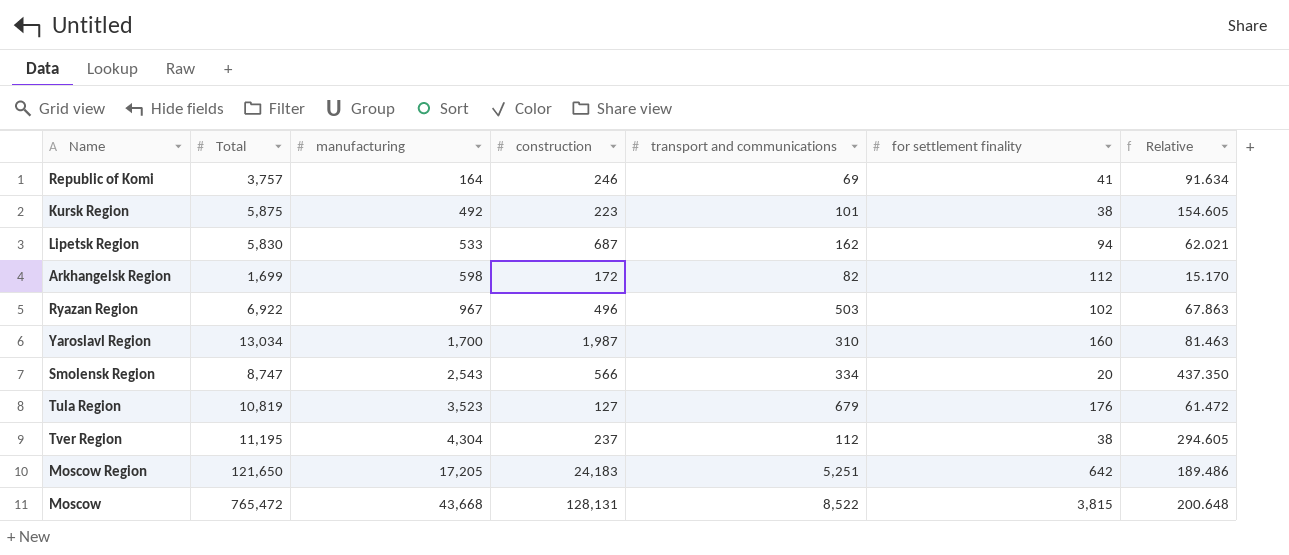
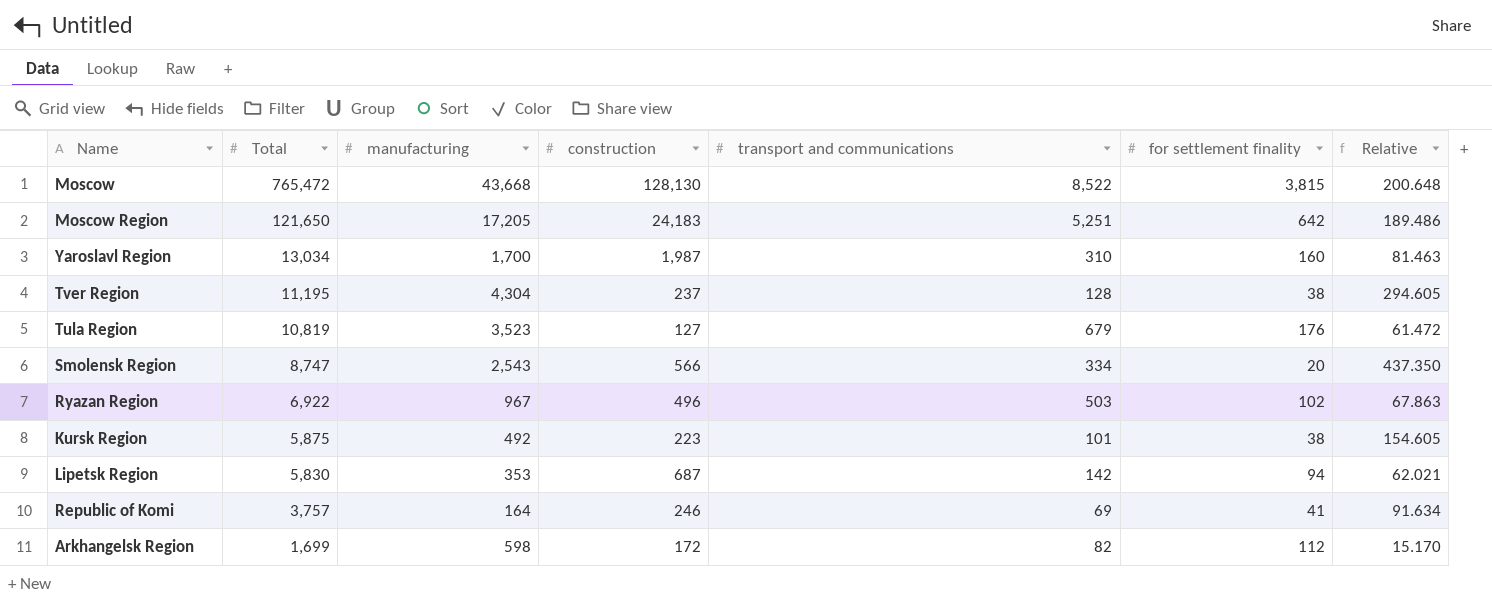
row order: manufacturing ascending -> Total descending
Moscow | construction: 128,131 -> 128,130
Tver Region | transport and communications: 112 -> 128
Lipetsk Region | manufacturing: 533 -> 353
Lipetsk Region | transport and communications: 162 -> 142

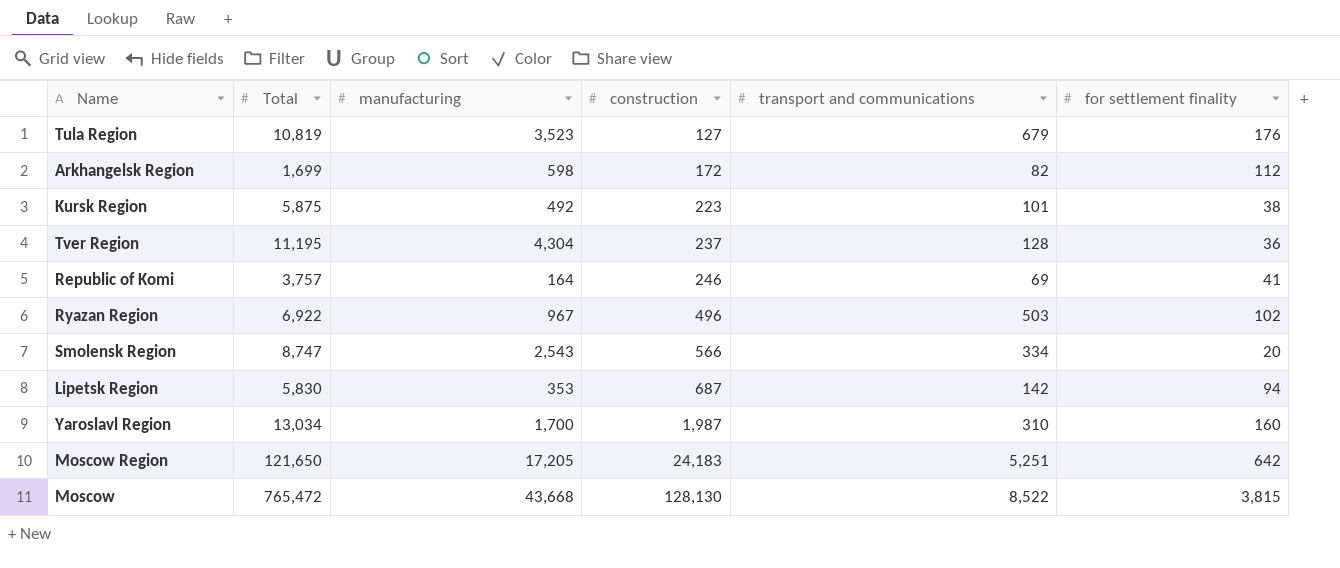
row order: Total descending -> construction ascending
column Relative | formula: [Total] / [for settlement finality] -> none
Tver Region | for settlement finality: 38 -> 36

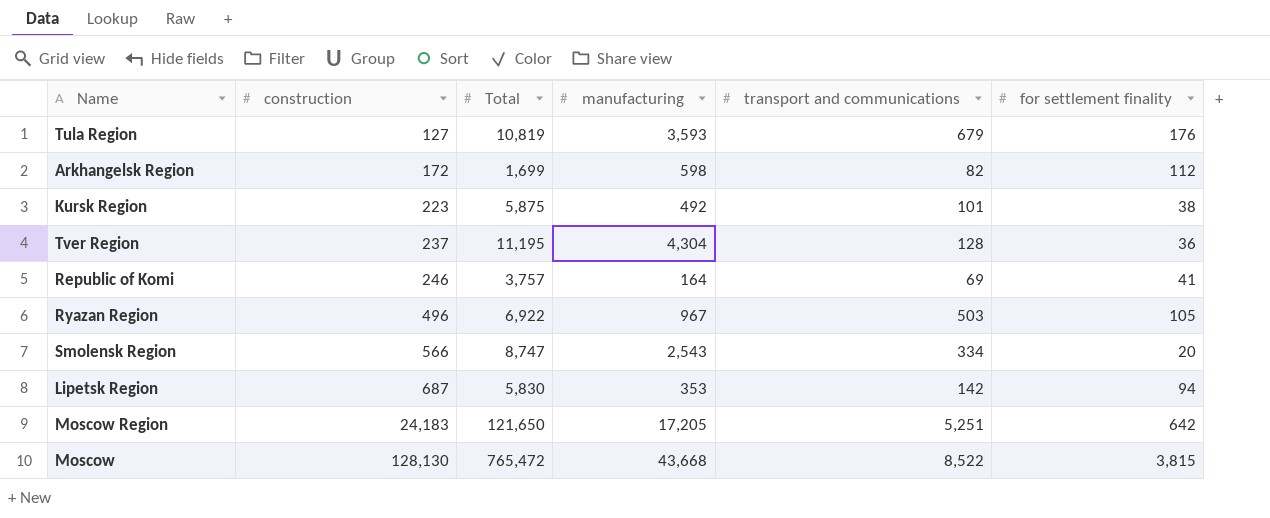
column construction | position: 4 -> 2
row Yaroslavl Region: 13,034 | 1,700 | 1,987 | 310 | 160 -> none
Tula Region | manufacturing: 3,523 -> 3,593
Ryazan Region | for settlement finality: 102 -> 105

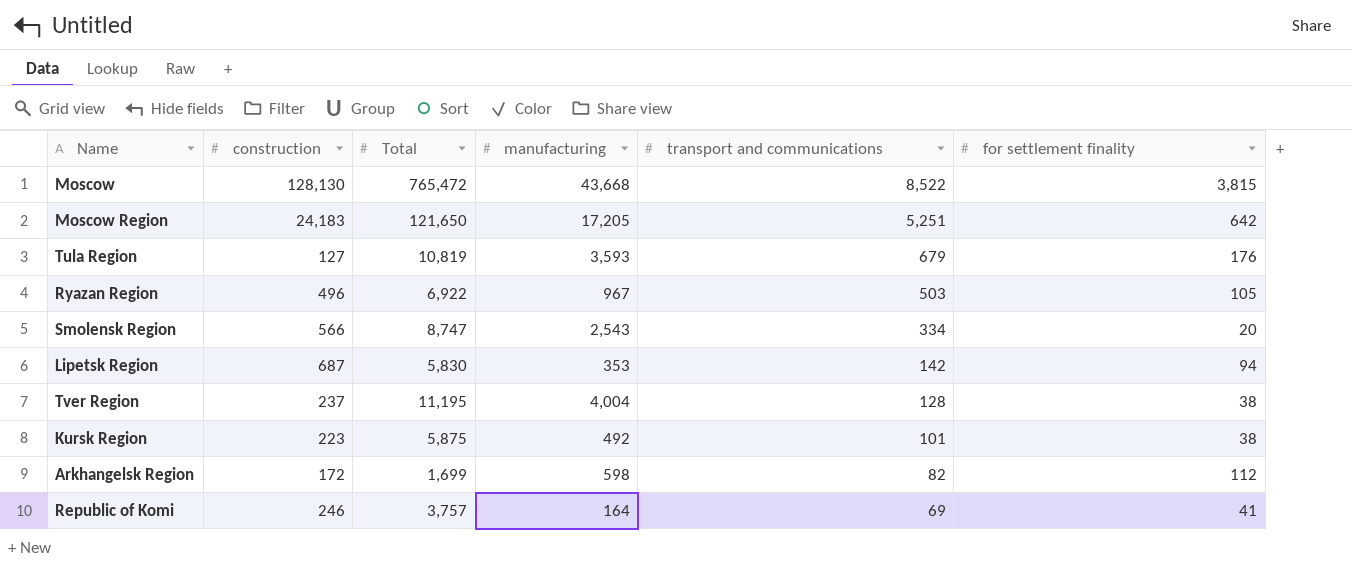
row order: construction ascending -> transport and communications descending
Tver Region | manufacturing: 4,304 -> 4,004
Tver Region | for settlement finality: 36 -> 38

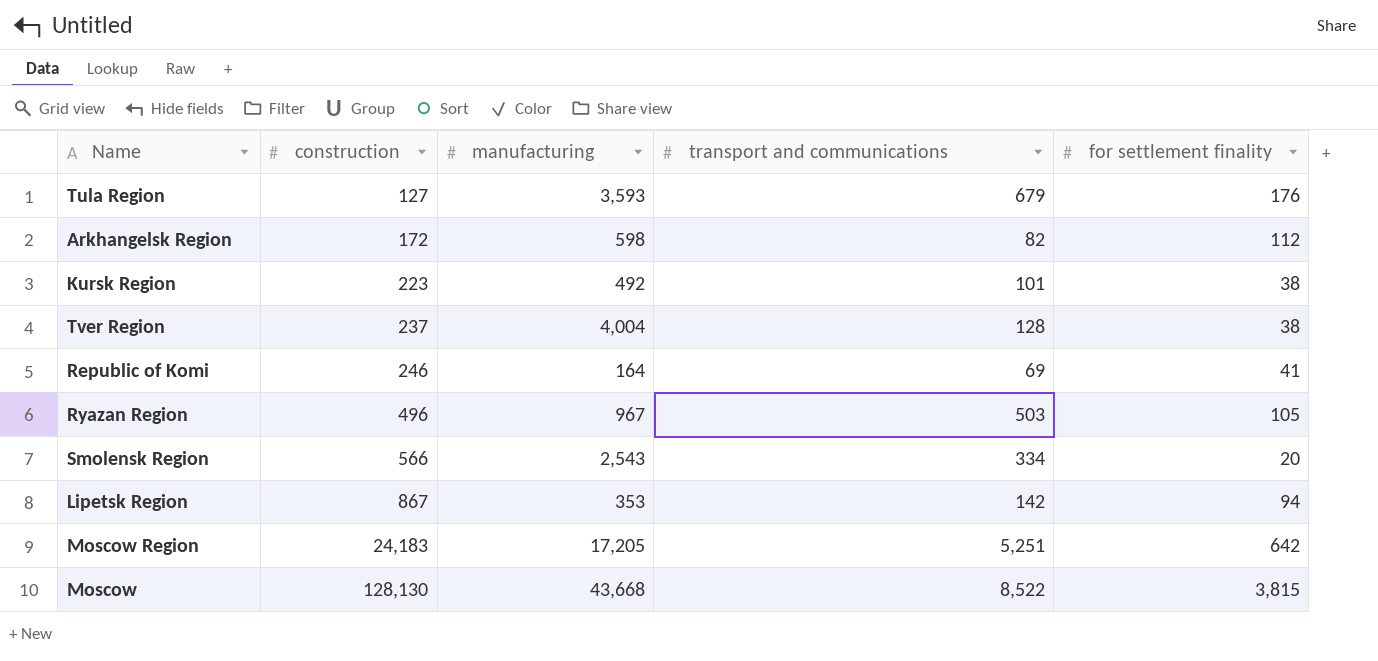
row order: transport and communications descending -> construction ascending
column Total | position: 3 -> none
Lipetsk Region | construction: 687 -> 867

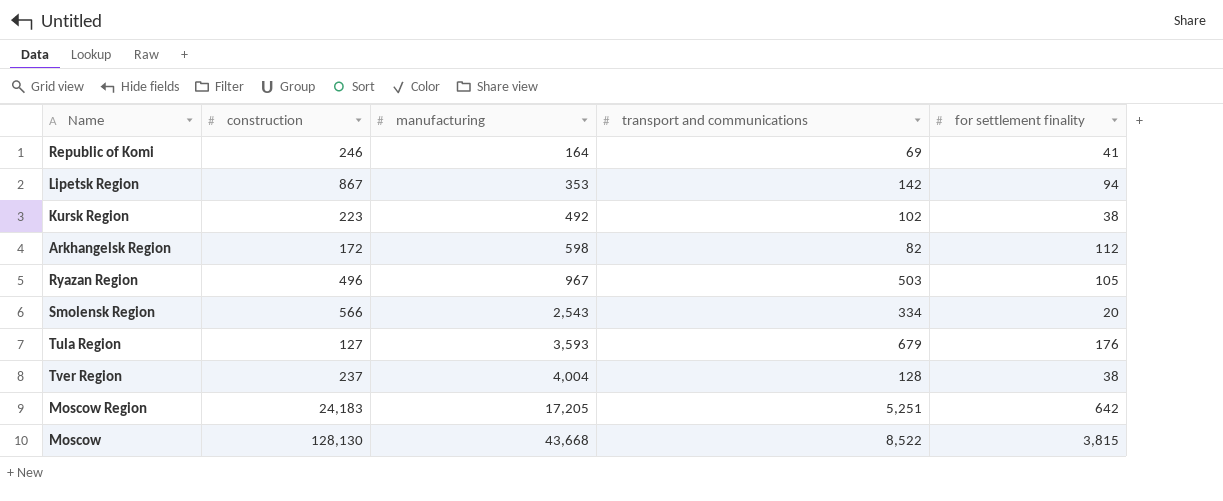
row order: construction ascending -> manufacturing ascending
Kursk Region | transport and communications: 101 -> 102

